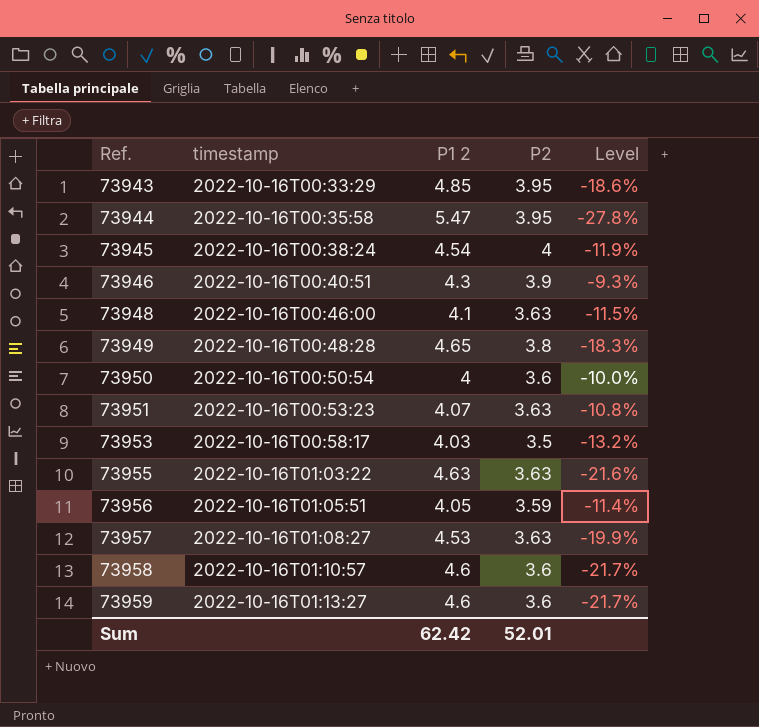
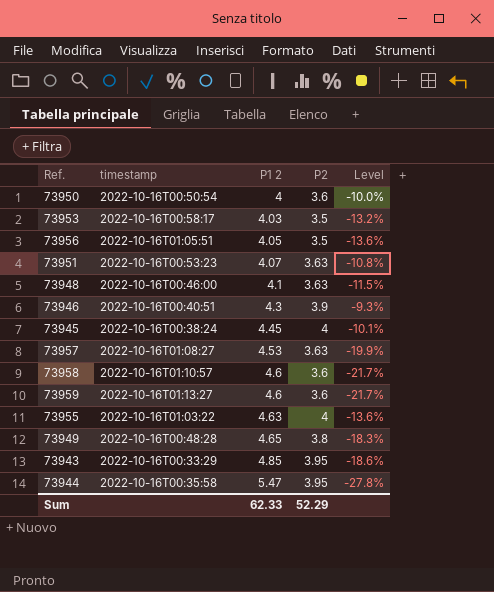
row order: Ref. ascending -> P1 2 ascending
73956 | P2: 3.59 -> 3.5
73956 | Level: -11.4% -> -13.6%
73945 | P1 2: 4.54 -> 4.45
73945 | Level: -11.9% -> -10.1%
73955 | P2: 3.63 -> 4
73955 | Level: -21.6% -> -13.6%
Sum | P1 2: 62.42 -> 62.33
Sum | P2: 52.01 -> 52.29

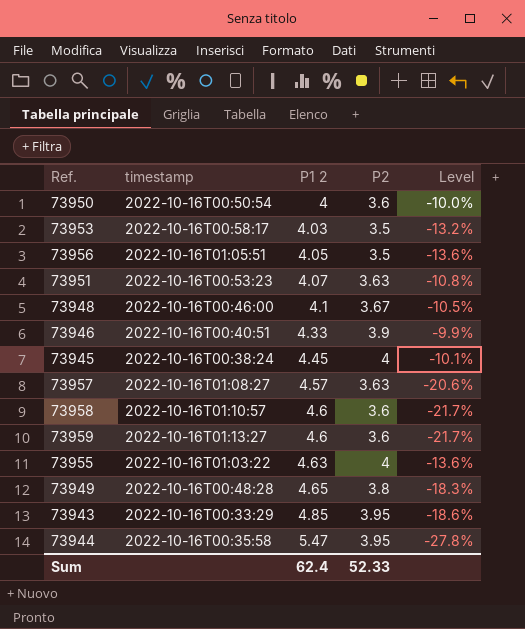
73948 | P2: 3.63 -> 3.67
73948 | Level: -11.5% -> -10.5%
73946 | P1 2: 4.3 -> 4.33
73946 | Level: -9.3% -> -9.9%
73957 | P1 2: 4.53 -> 4.57
73957 | Level: -19.9% -> -20.6%
Sum | P1 2: 62.33 -> 62.4
Sum | P2: 52.29 -> 52.33

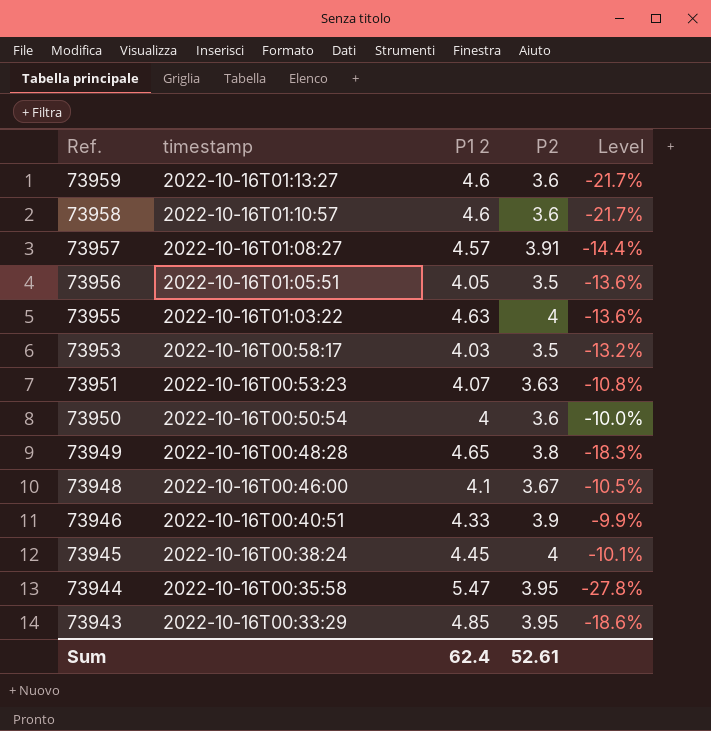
row order: P1 2 ascending -> Ref. descending
73957 | P2: 3.63 -> 3.91
73957 | Level: -20.6% -> -14.4%
Sum | P2: 52.33 -> 52.61

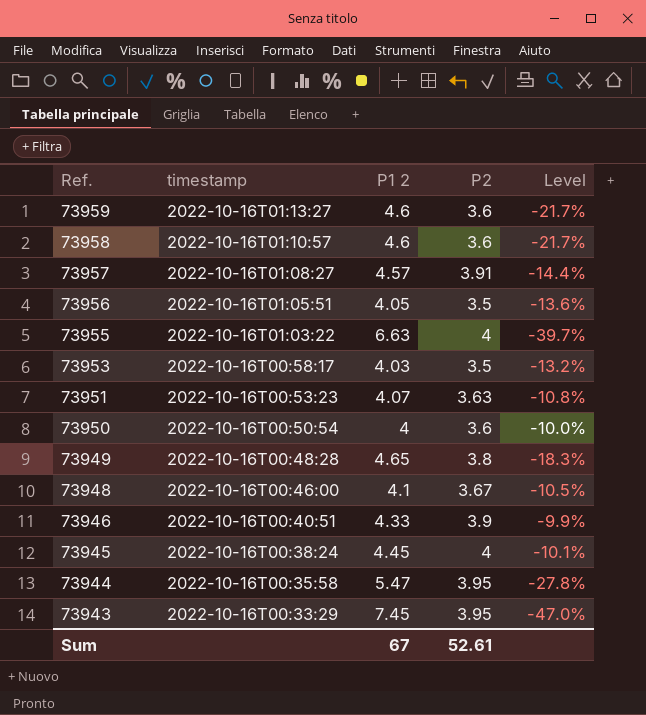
73955 | P1 2: 4.63 -> 6.63
73955 | Level: -13.6% -> -39.7%
73943 | P1 2: 4.85 -> 7.45
73943 | Level: -18.6% -> -47.0%
Sum | P1 2: 62.4 -> 67

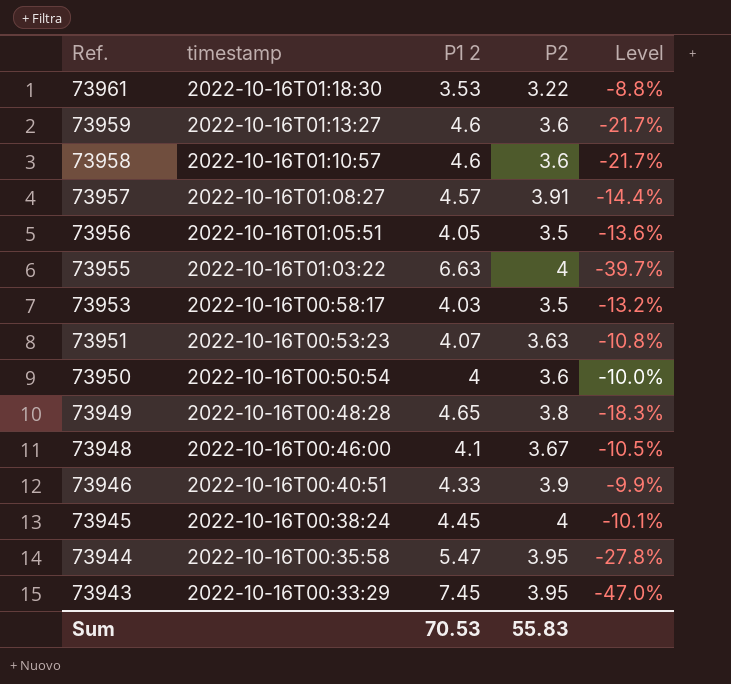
row 73961: none -> 2022-10-16T01:18:30 | 3.53 | 3.22 | -8.8%
Sum | P1 2: 67 -> 70.53
Sum | P2: 52.61 -> 55.83

